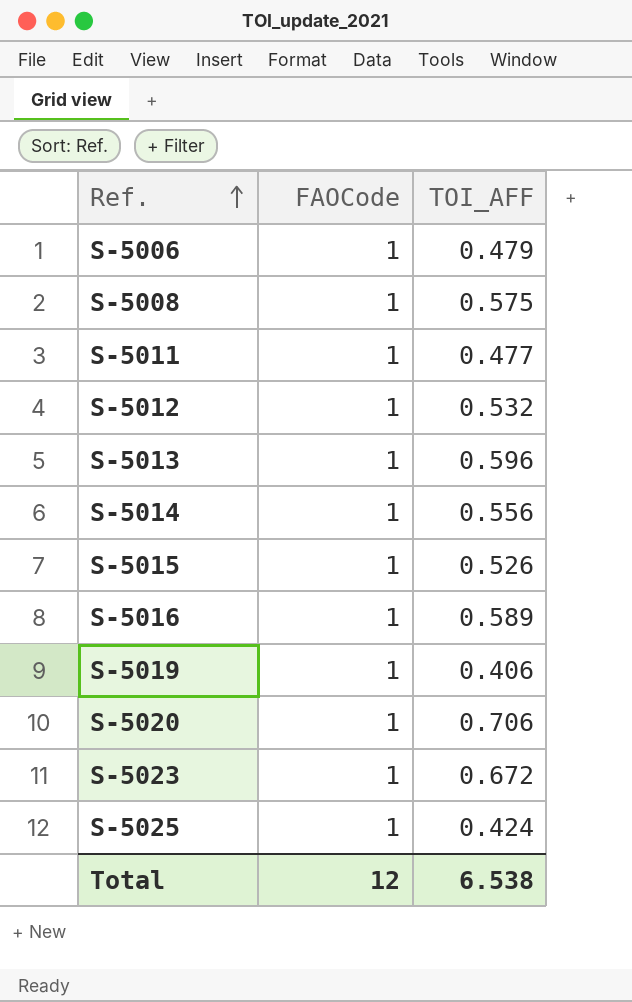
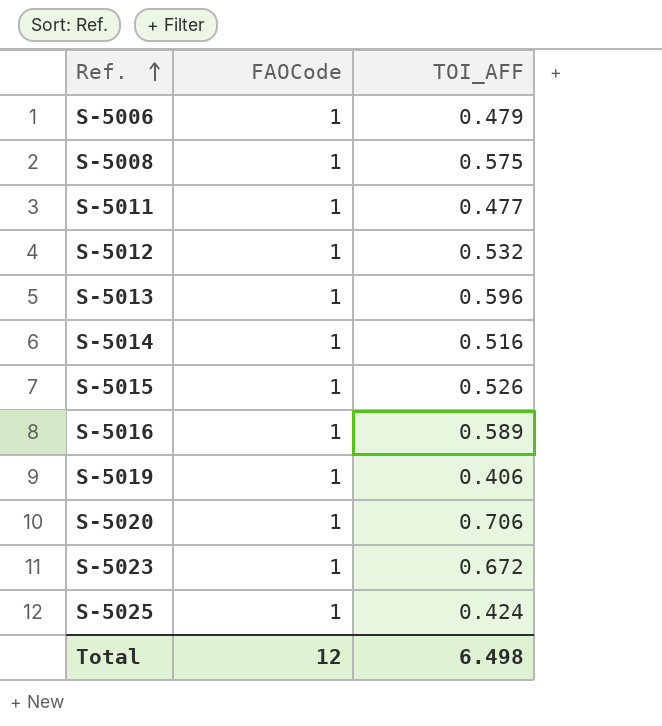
S-5014 | TOI_AFF: 0.556 -> 0.516
Total | TOI_AFF: 6.538 -> 6.498

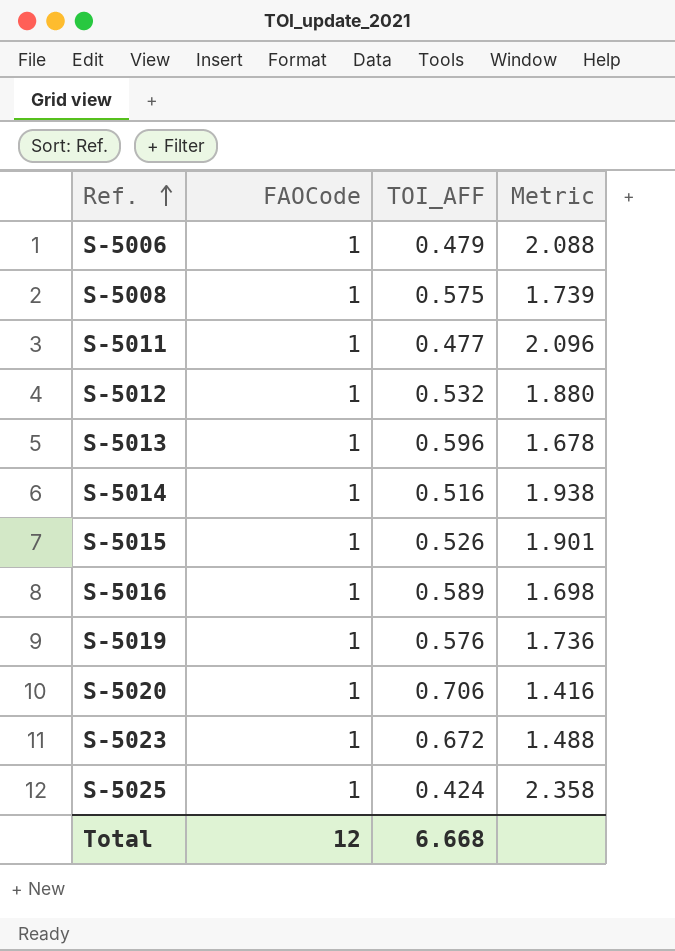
column Metric | formula: none -> [FAOCode] / [TOI_AFF]
S-5019 | TOI_AFF: 0.406 -> 0.576
Total | TOI_AFF: 6.498 -> 6.668

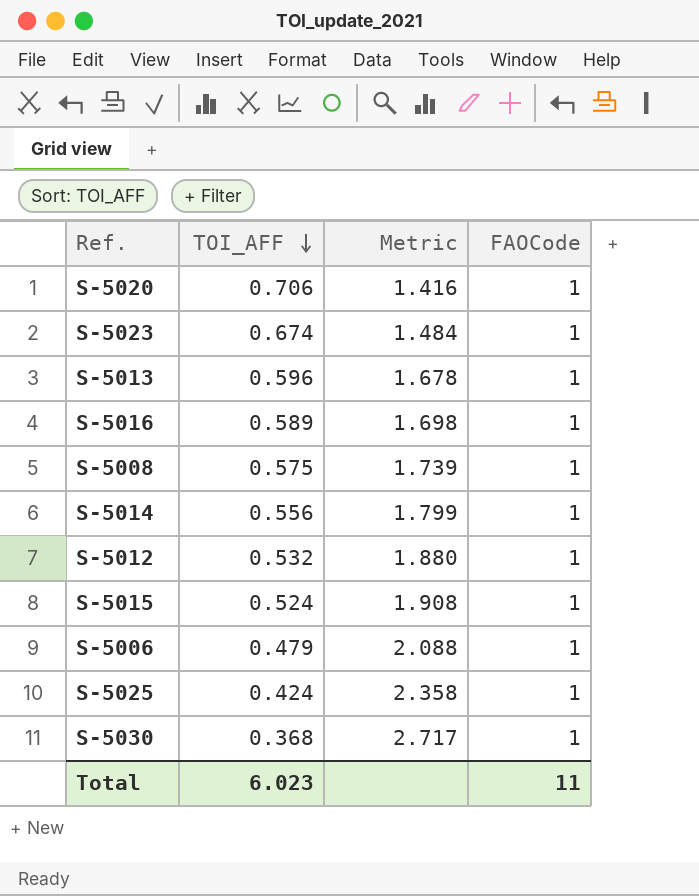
row order: Ref. ascending -> TOI_AFF descending
column FAOCode | position: 2 -> 4
row S-5011: 1 | 0.477 | 2.096 -> none
row S-5019: 1 | 0.576 | 1.736 -> none
S-5023 | TOI_AFF: 0.672 -> 0.674
S-5023 | Metric: 1.488 -> 1.484
S-5014 | TOI_AFF: 0.516 -> 0.556
S-5014 | Metric: 1.938 -> 1.799
S-5015 | TOI_AFF: 0.526 -> 0.524
S-5015 | Metric: 1.901 -> 1.908
row S-5030: none -> 0.368 | 2.717 | 1
Total | TOI_AFF: 6.668 -> 6.023
Total | FAOCode: 12 -> 11

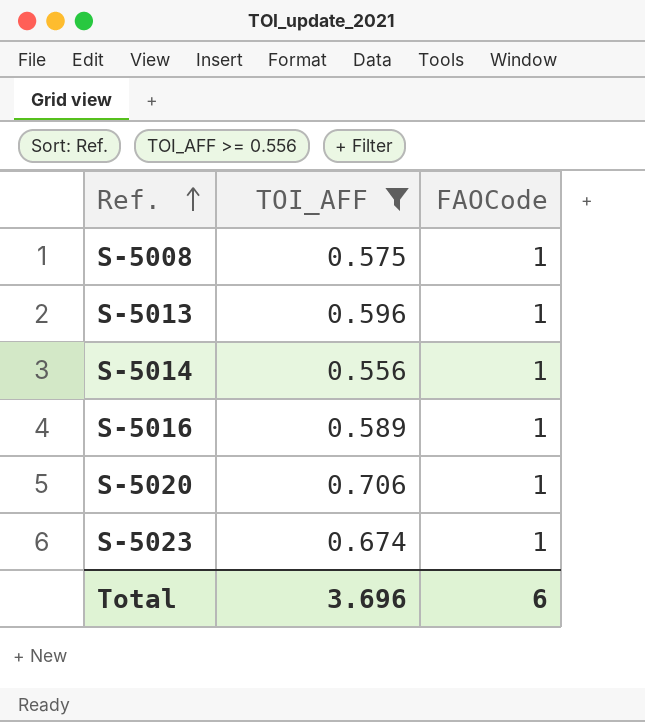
filter: none -> TOI_AFF >= 0.556
row order: TOI_AFF descending -> Ref. ascending
column Metric | formula: [FAOCode] / [TOI_AFF] -> none
Total | TOI_AFF: 6.023 -> 3.696
Total | FAOCode: 11 -> 6

